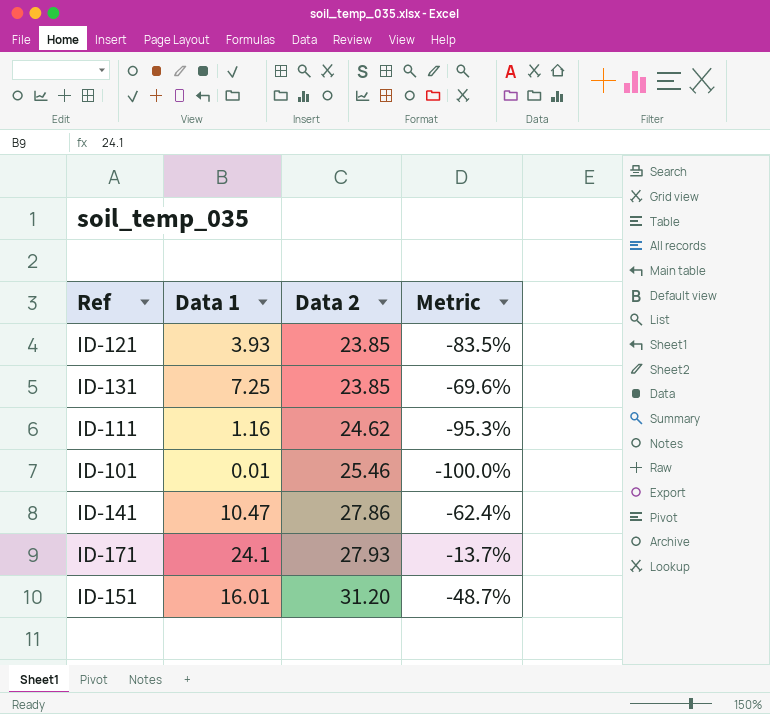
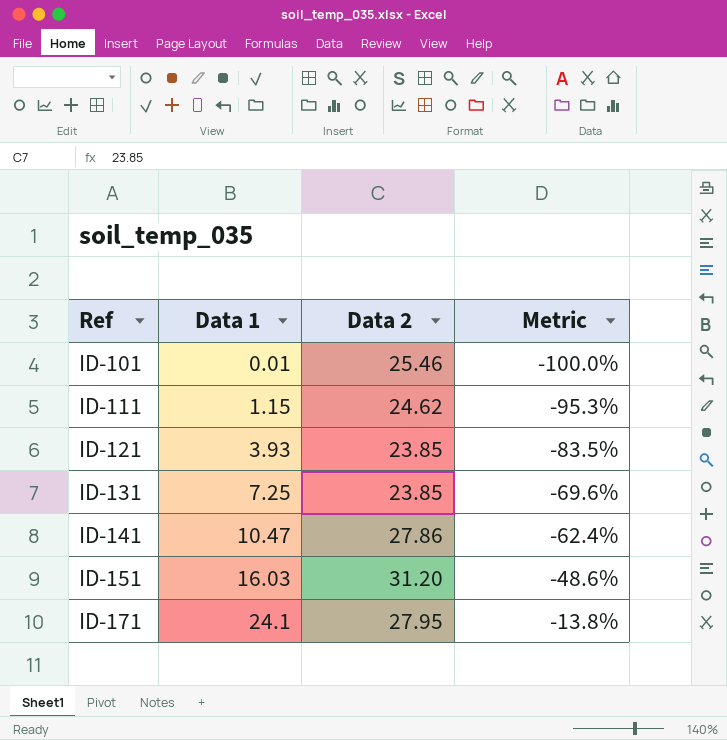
row order: Data 2 ascending -> Ref ascending
ID-111 | Data 1: 1.16 -> 1.15
ID-151 | Data 1: 16.01 -> 16.03
ID-151 | Metric: -48.7% -> -48.6%
ID-171 | Data 2: 27.93 -> 27.95
ID-171 | Metric: -13.7% -> -13.8%

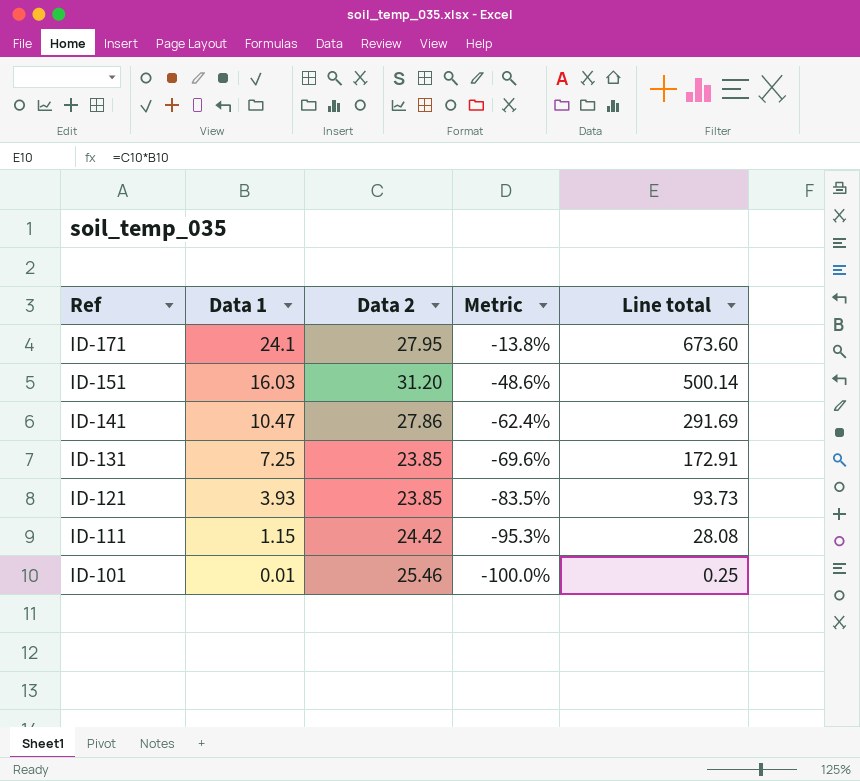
row order: Ref ascending -> Ref descending
column Line total | formula: none -> [Data 1] * [Data 2]
ID-111 | Data 2: 24.62 -> 24.42

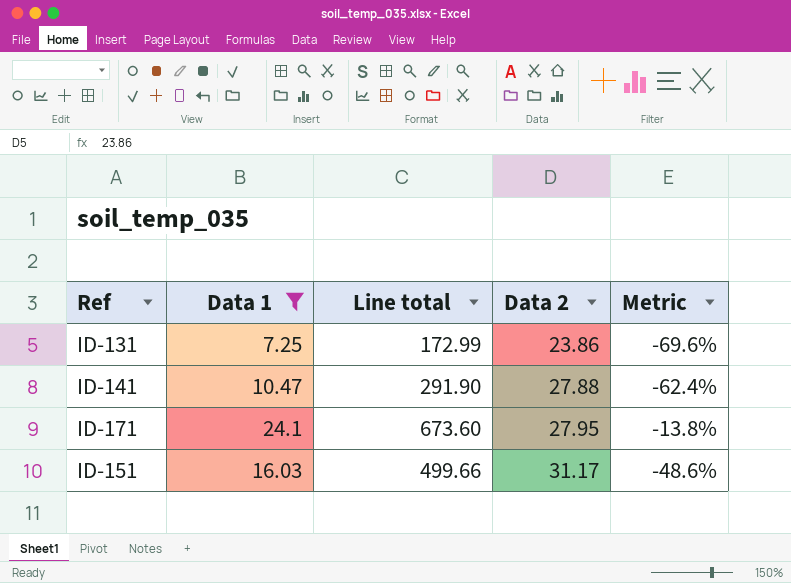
filter: none -> Data 1 >= 7.25
row order: Ref descending -> Data 2 ascending
column Line total | position: 5 -> 3
ID-131 | Line total: 172.91 -> 172.99
ID-131 | Data 2: 23.85 -> 23.86
ID-141 | Line total: 291.69 -> 291.90
ID-141 | Data 2: 27.86 -> 27.88
ID-151 | Line total: 500.14 -> 499.66
ID-151 | Data 2: 31.20 -> 31.17

